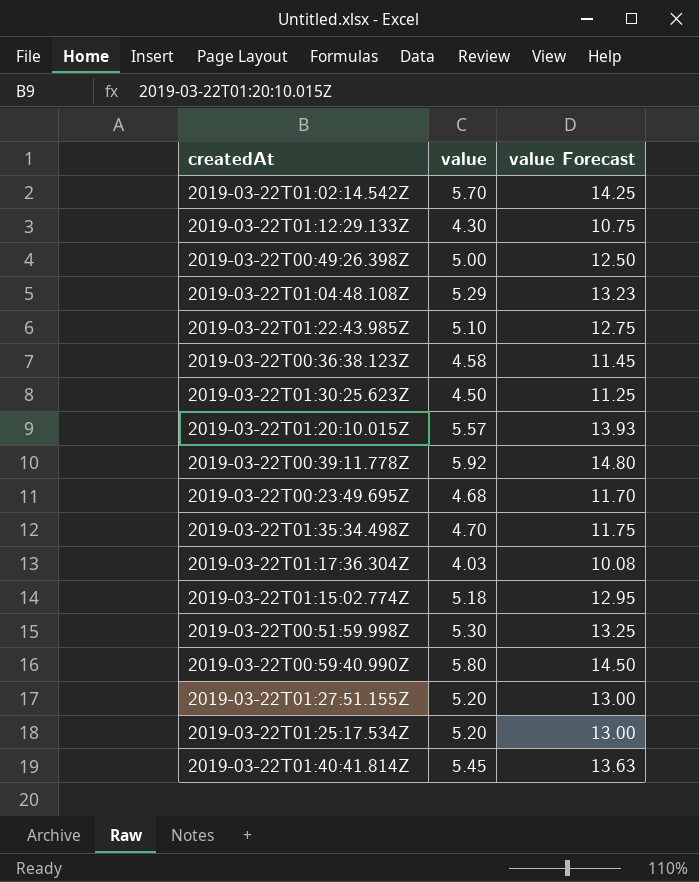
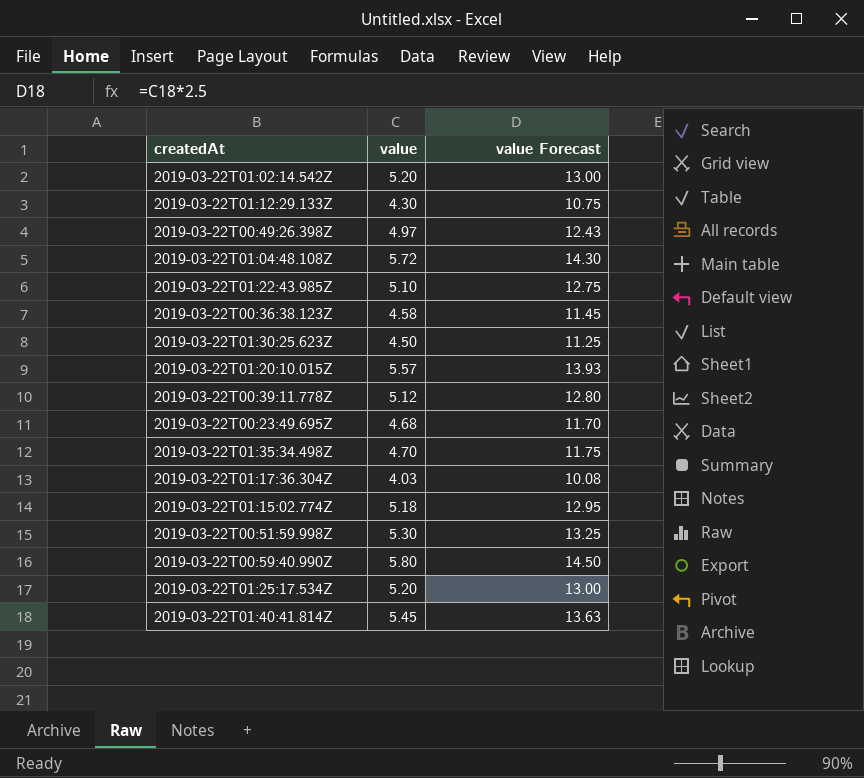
row 2019-03-22T01:27:51.155Z: 5.20 | 13.00 -> none
2019-03-22T01:02:14.542Z | value: 5.70 -> 5.20
2019-03-22T01:02:14.542Z | value Forecast: 14.25 -> 13.00
2019-03-22T00:49:26.398Z | value: 5.00 -> 4.97
2019-03-22T00:49:26.398Z | value Forecast: 12.50 -> 12.43
2019-03-22T01:04:48.108Z | value: 5.29 -> 5.72
2019-03-22T01:04:48.108Z | value Forecast: 13.23 -> 14.30
2019-03-22T00:39:11.778Z | value: 5.92 -> 5.12
2019-03-22T00:39:11.778Z | value Forecast: 14.80 -> 12.80

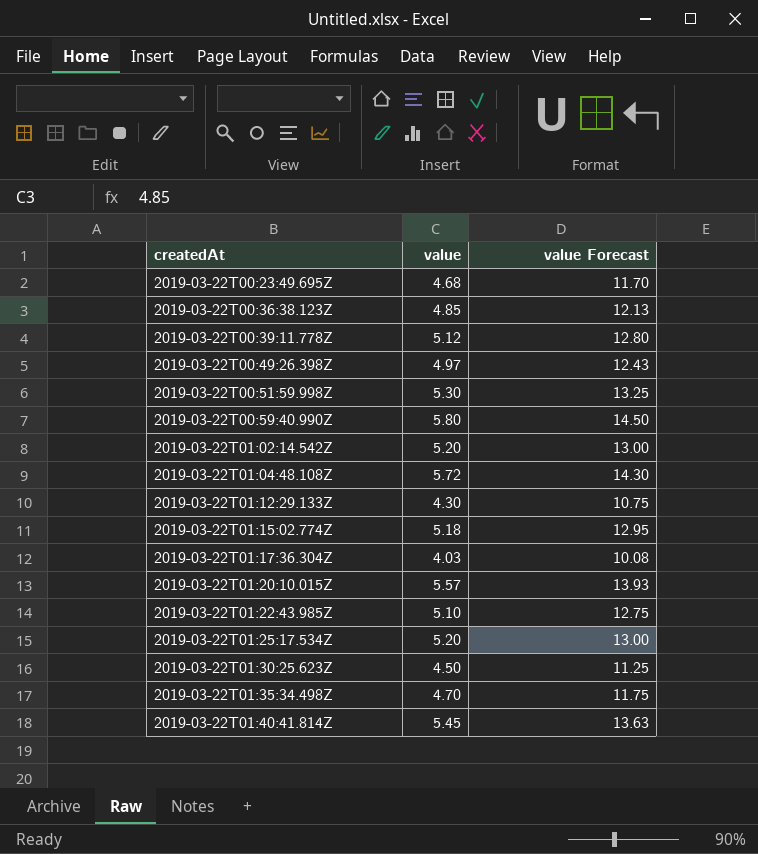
row order: none -> createdAt ascending
2019-03-22T00:36:38.123Z | value: 4.58 -> 4.85
2019-03-22T00:36:38.123Z | value Forecast: 11.45 -> 12.13

